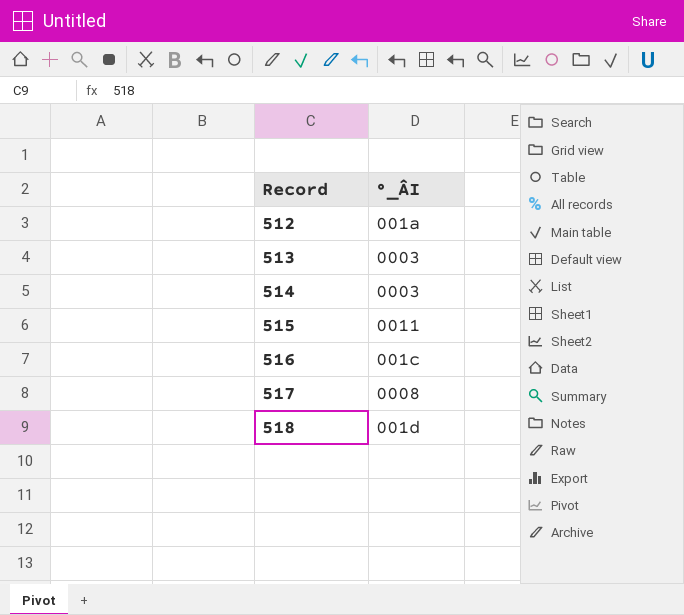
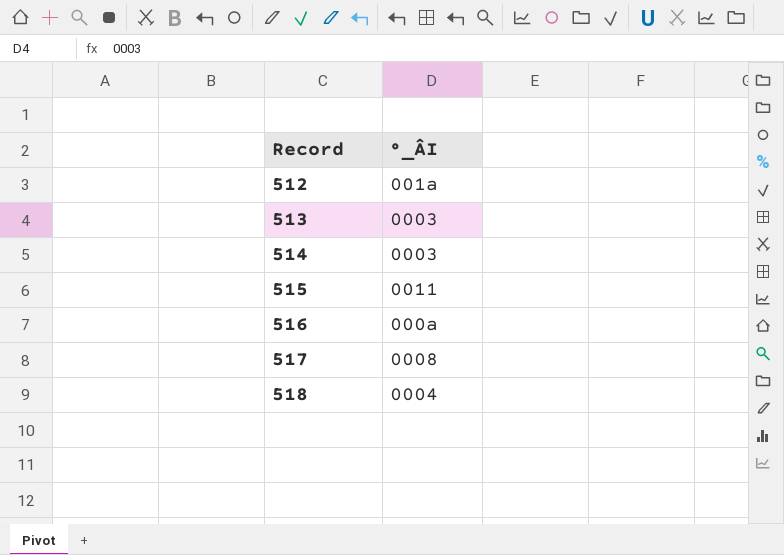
516 | °_ÂI: 001c -> 000a
518 | °_ÂI: 001d -> 0004

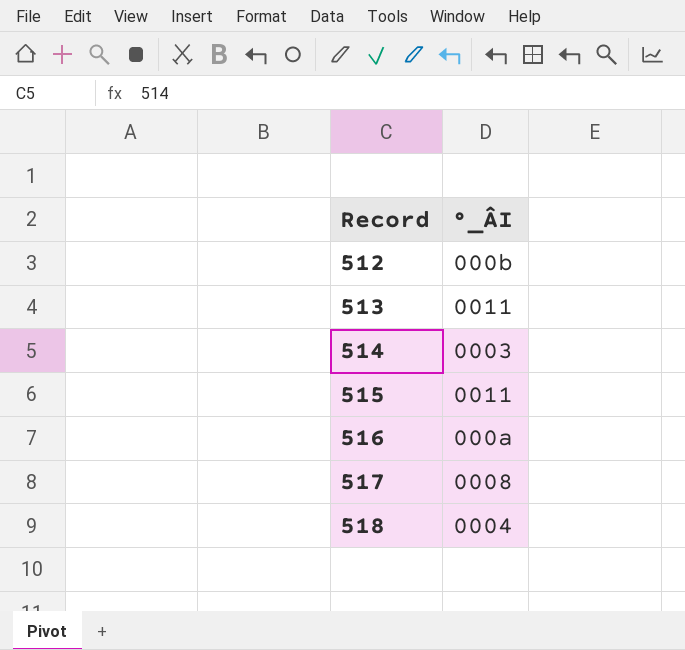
512 | °_ÂI: 001a -> 000b
513 | °_ÂI: 0003 -> 0011

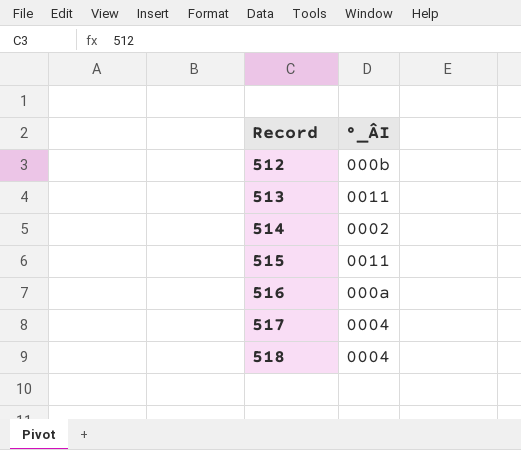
514 | °_ÂI: 0003 -> 0002
517 | °_ÂI: 0008 -> 0004

